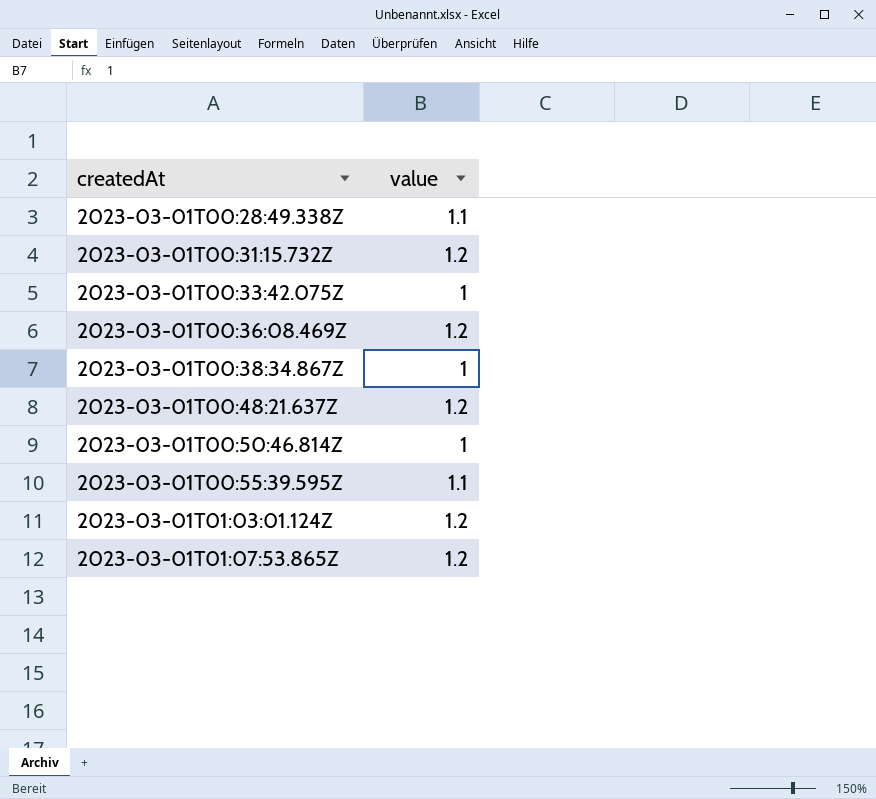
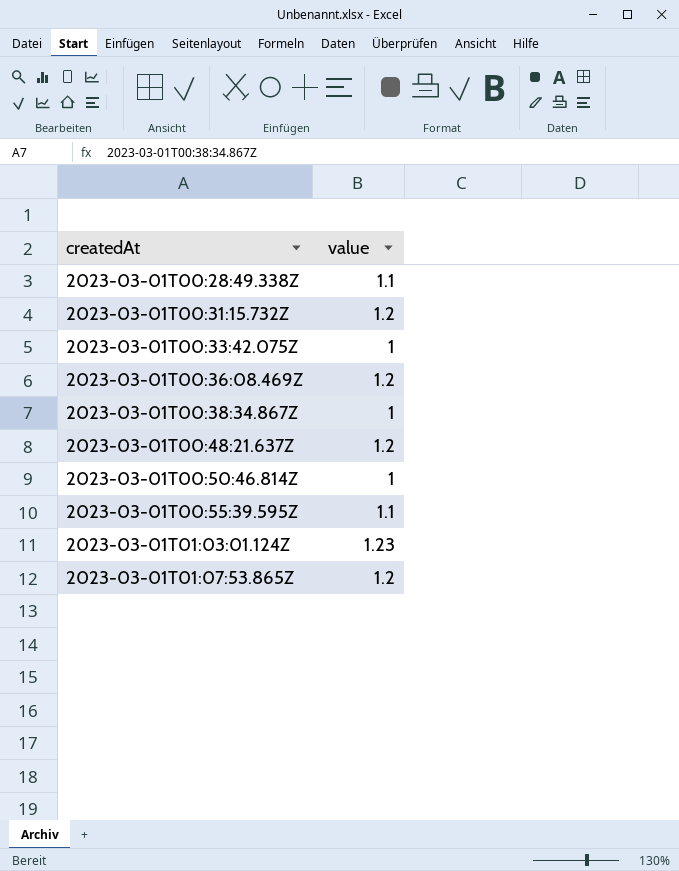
2023-03-01T01:03:01.124Z | value: 1.2 -> 1.23

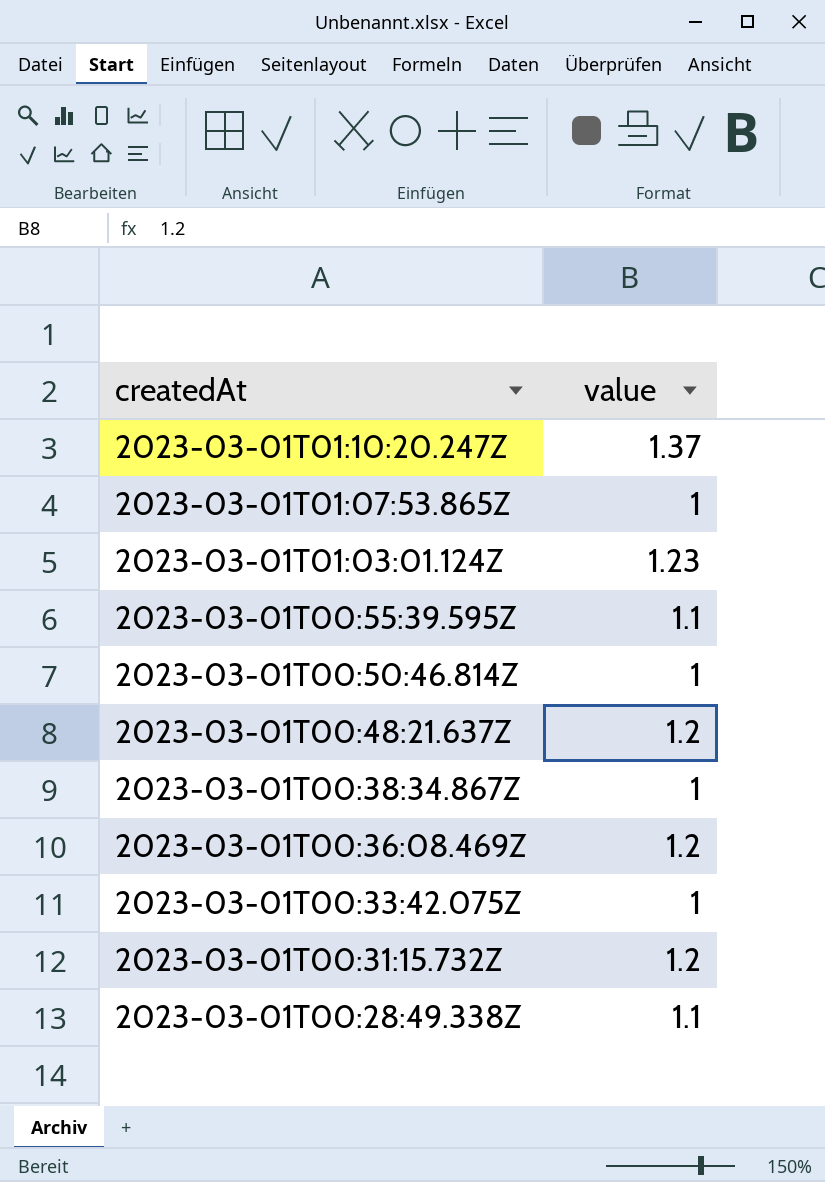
row order: createdAt ascending -> createdAt descending
row 2023-03-01T01:10:20.247Z: none -> 1.37
2023-03-01T01:07:53.865Z | value: 1.2 -> 1

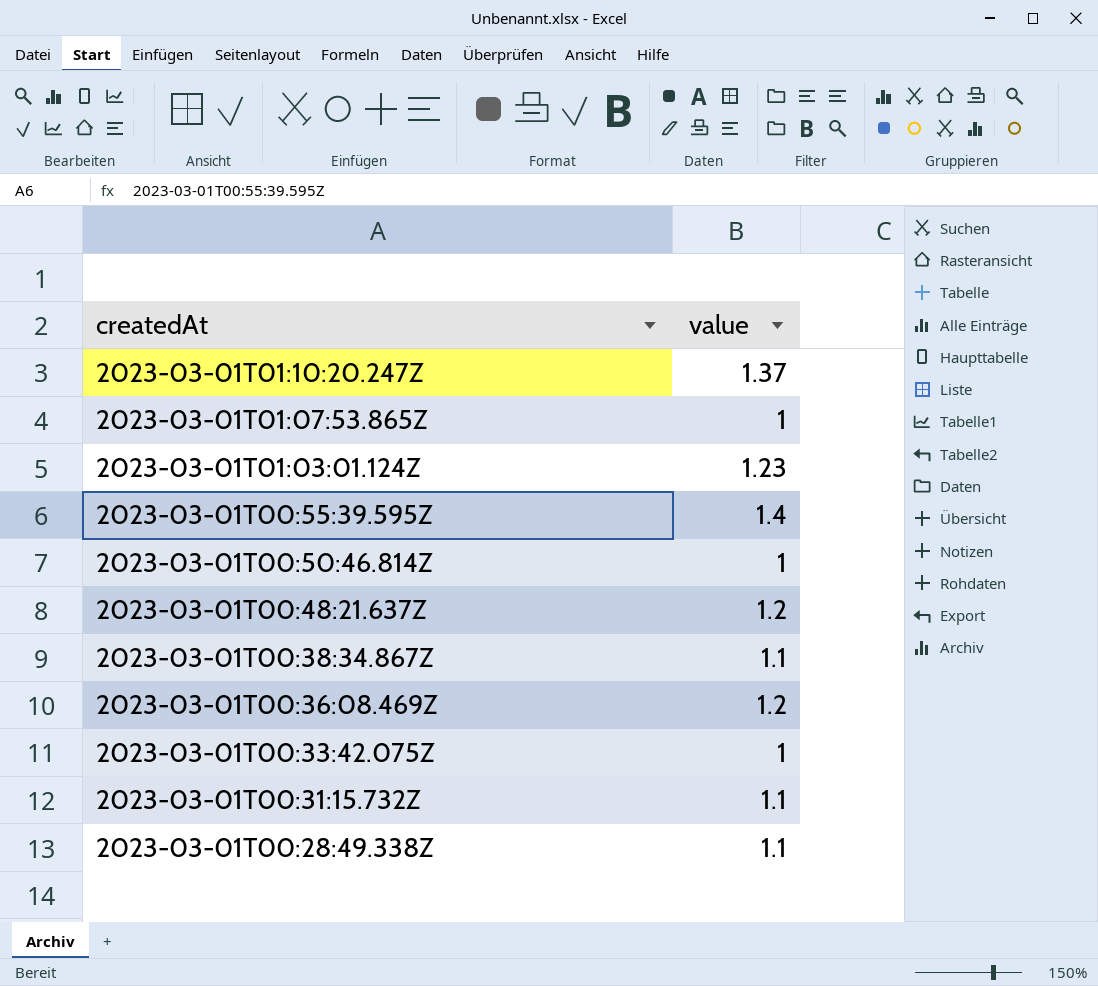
2023-03-01T00:55:39.595Z | value: 1.1 -> 1.4
2023-03-01T00:38:34.867Z | value: 1 -> 1.1
2023-03-01T00:31:15.732Z | value: 1.2 -> 1.1

